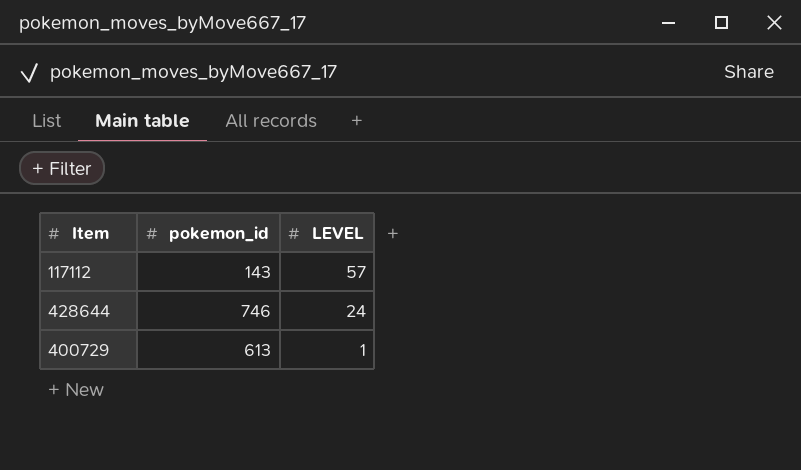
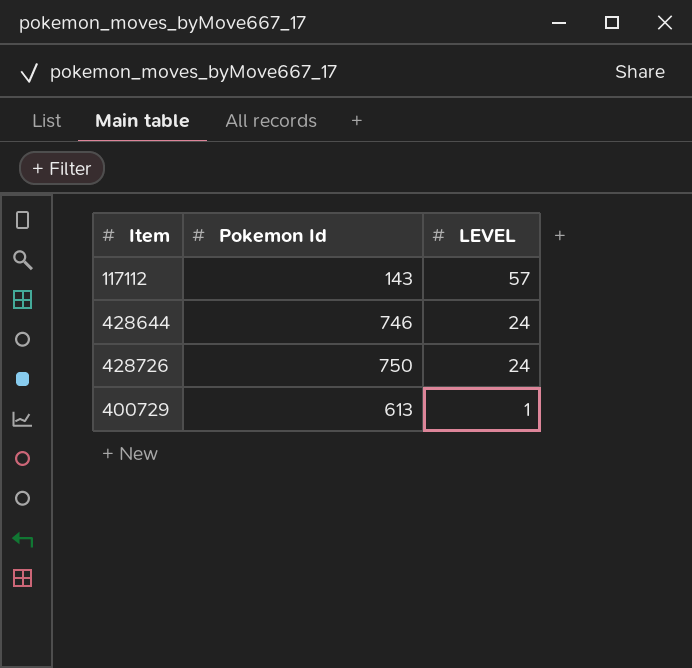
column name: pokemon_id -> Pokemon Id
row 428726: none -> 750 | 24

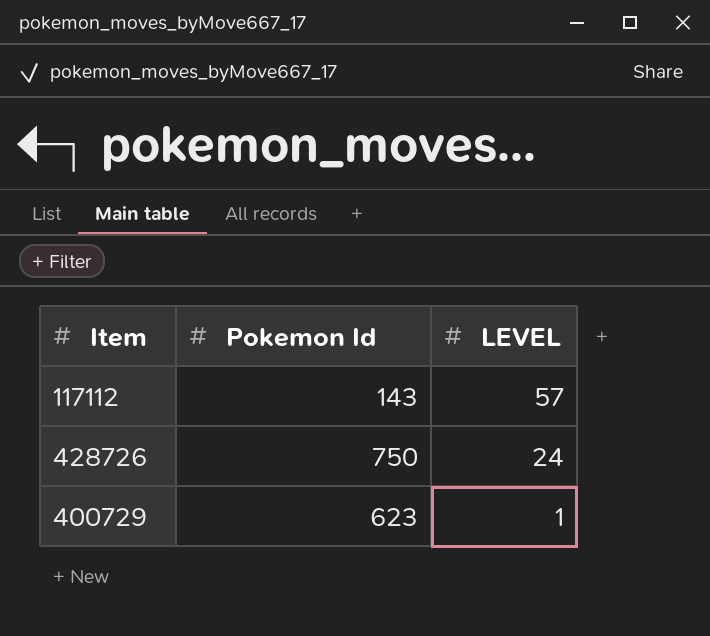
row 428644: 746 | 24 -> none
400729 | Pokemon Id: 613 -> 623

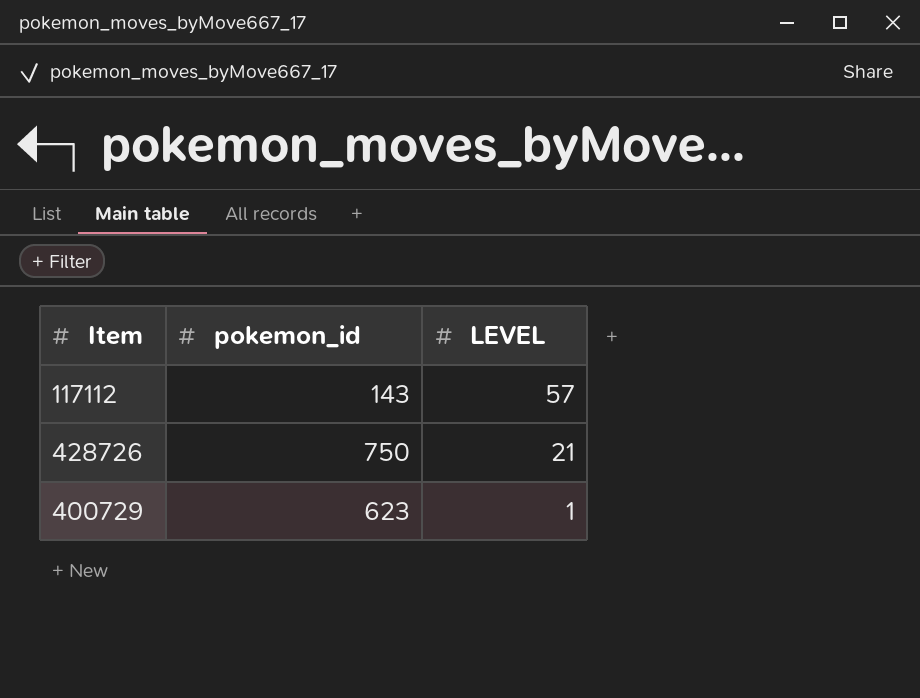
column name: Pokemon Id -> pokemon_id
428726 | LEVEL: 24 -> 21

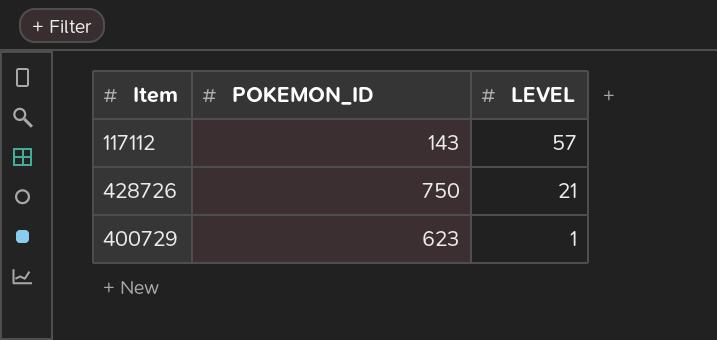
column name: pokemon_id -> POKEMON_ID

